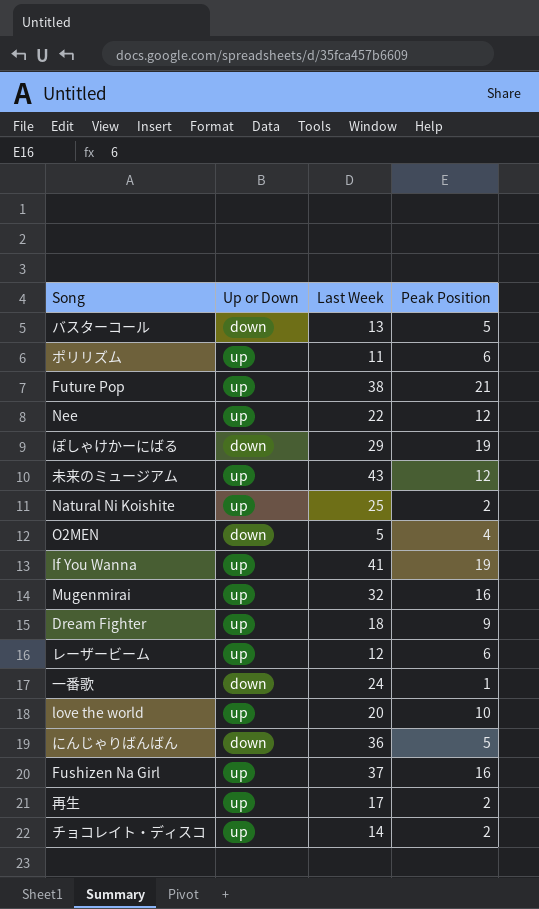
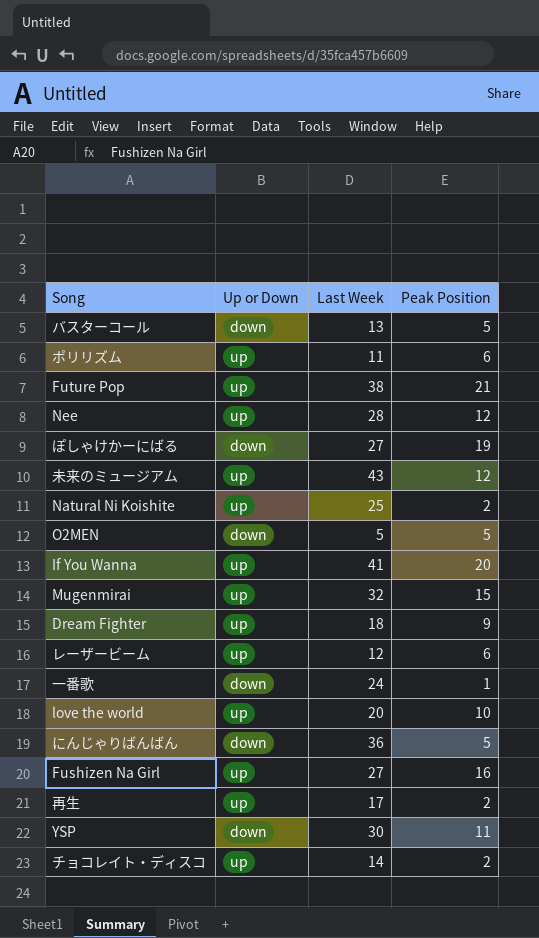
Nee | Last Week: 22 -> 28
ぽしゃけかーにばる | Last Week: 29 -> 27
O2MEN | Peak Position: 4 -> 5
If You Wanna | Peak Position: 19 -> 20
Mugenmirai | Peak Position: 16 -> 15
Fushizen Na Girl | Last Week: 37 -> 27
row YSP: none -> down | 30 | 11

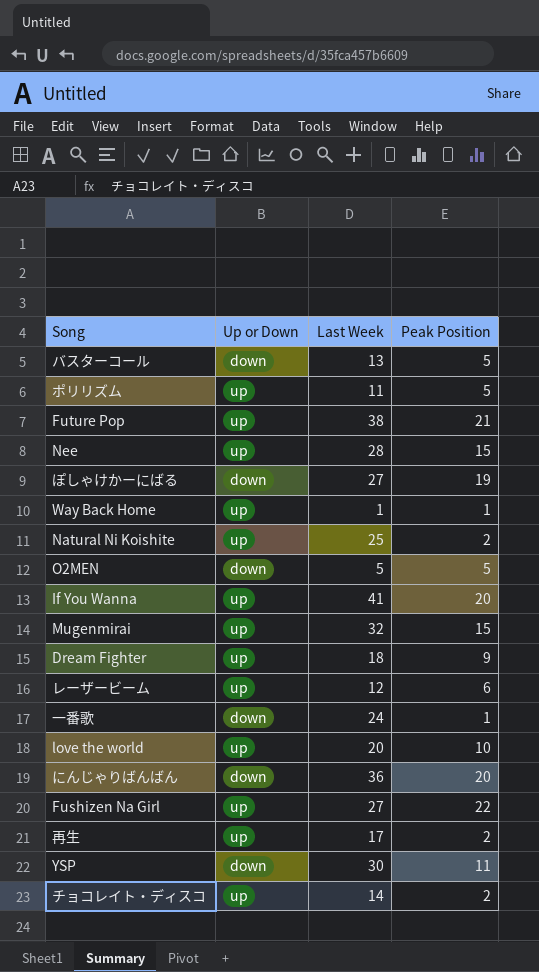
row 未来のミュージアム: up | 43 | 12 -> none
ポリリズム | Peak Position: 6 -> 5
Nee | Peak Position: 12 -> 15
row Way Back Home: none -> up | 1 | 1
にんじゃりばんばん | Peak Position: 5 -> 20
Fushizen Na Girl | Peak Position: 16 -> 22

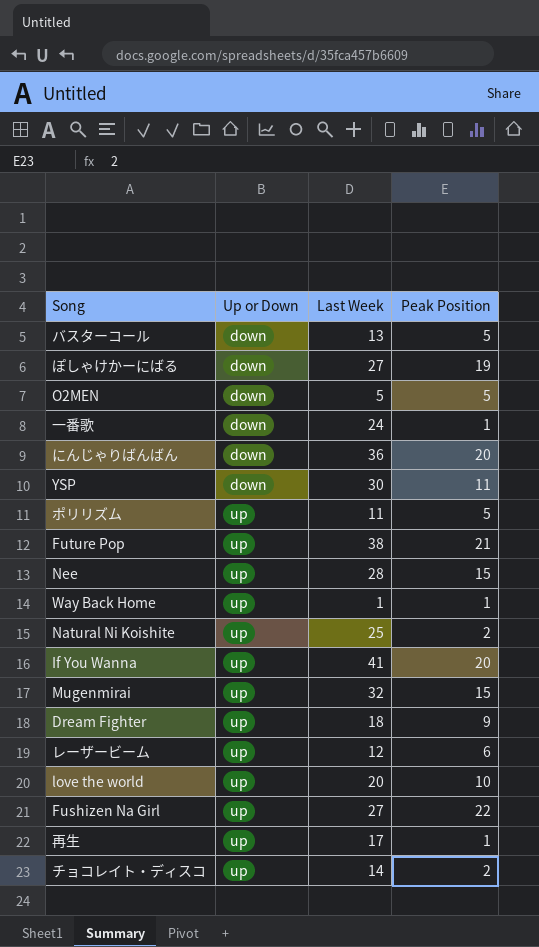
row order: none -> Up or Down ascending
再生 | Peak Position: 2 -> 1

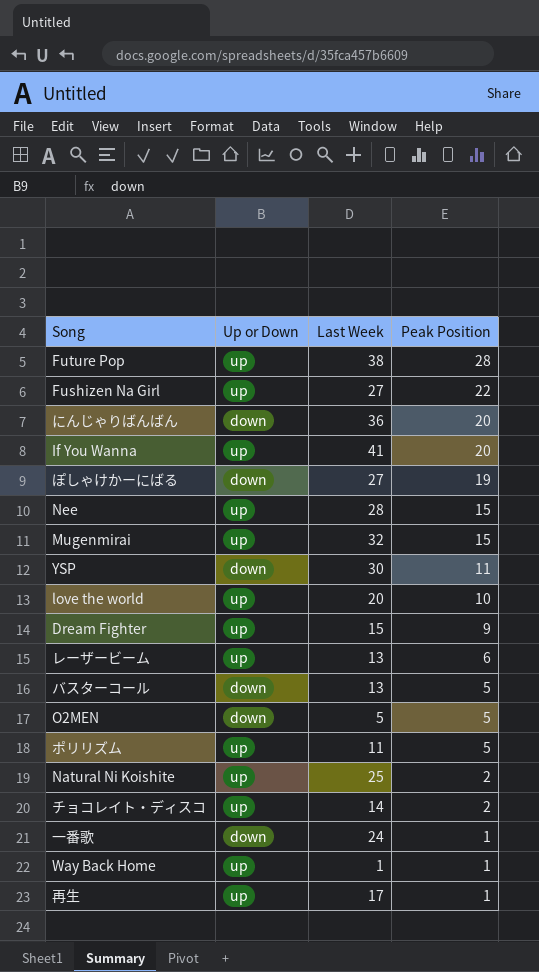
row order: Up or Down ascending -> Peak Position descending
Future Pop | Peak Position: 21 -> 28
Dream Fighter | Last Week: 18 -> 15
レーザービーム | Last Week: 12 -> 13

